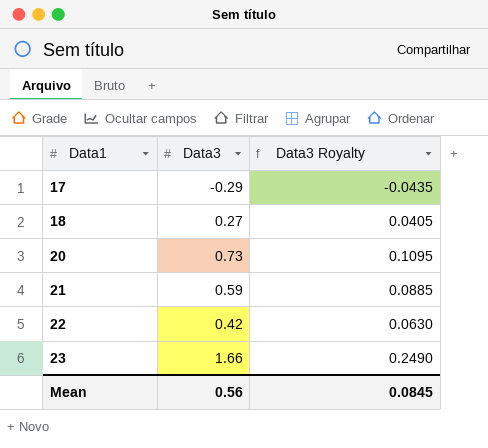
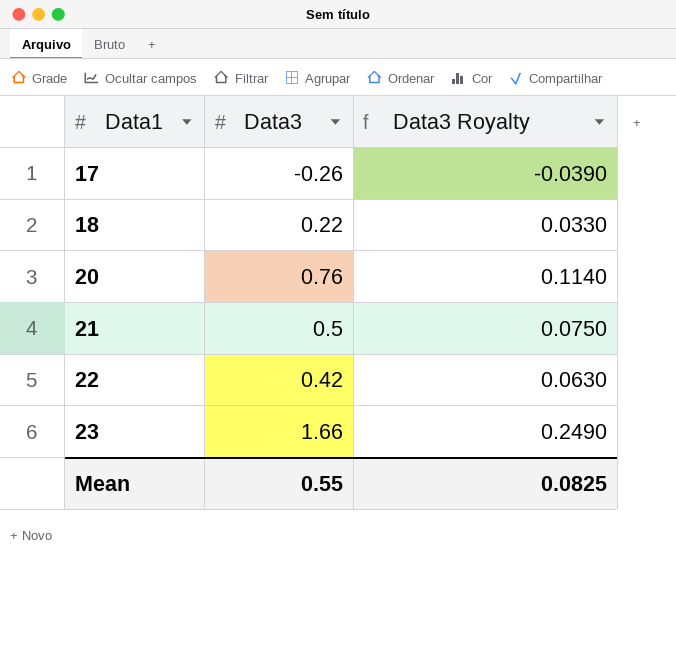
17 | Data3: -0.29 -> -0.26
17 | Data3 Royalty: -0.0435 -> -0.0390
18 | Data3: 0.27 -> 0.22
18 | Data3 Royalty: 0.0405 -> 0.0330
20 | Data3: 0.73 -> 0.76
20 | Data3 Royalty: 0.1095 -> 0.1140
21 | Data3: 0.59 -> 0.5
21 | Data3 Royalty: 0.0885 -> 0.0750
Mean | Data3: 0.56 -> 0.55
Mean | Data3 Royalty: 0.0845 -> 0.0825

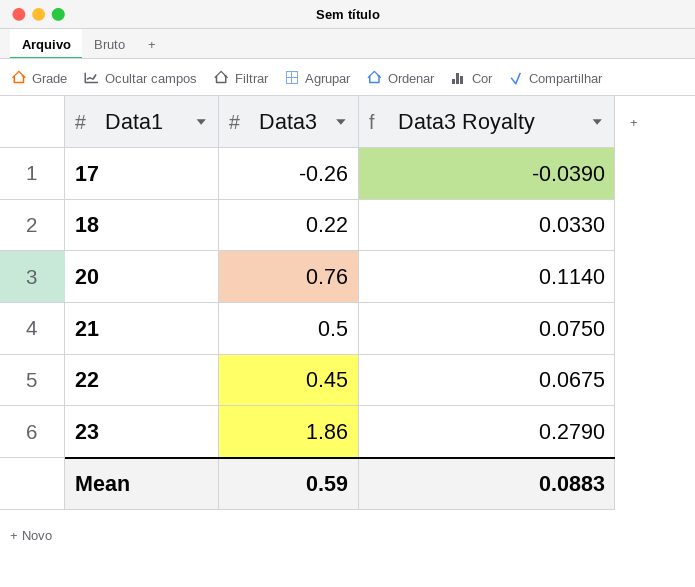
22 | Data3: 0.42 -> 0.45
22 | Data3 Royalty: 0.0630 -> 0.0675
23 | Data3: 1.66 -> 1.86
23 | Data3 Royalty: 0.2490 -> 0.2790
Mean | Data3: 0.55 -> 0.59
Mean | Data3 Royalty: 0.0825 -> 0.0883

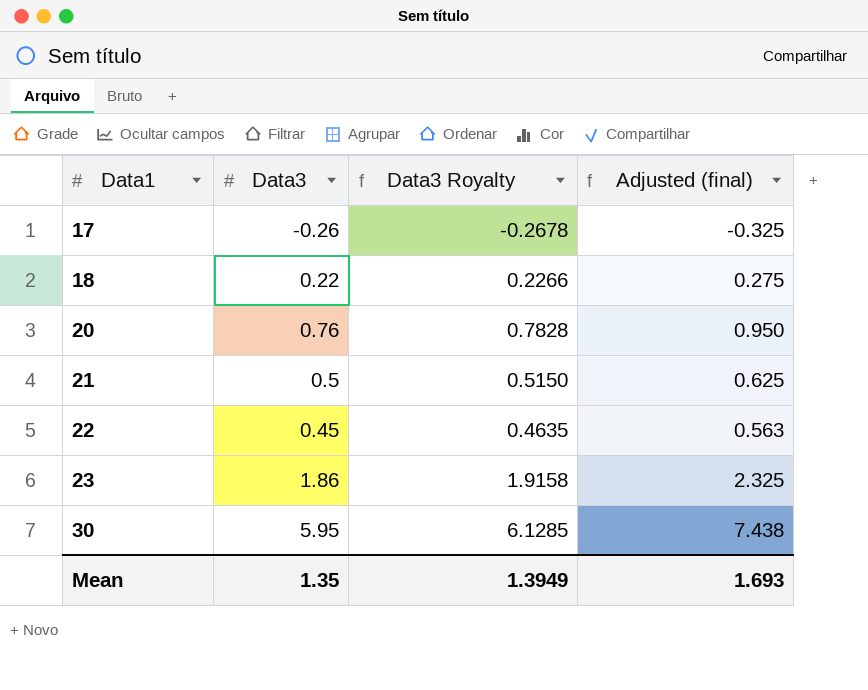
column Data3 Royalty | formula: [Data3] * 0.15 -> [Data3] * 1.03
column Adjusted (final) | formula: none -> [Data3] * 1.25
row 30: none -> 5.95 | 6.1285 | 7.438
Mean | Data3: 0.59 -> 1.35
Mean | Data3 Royalty: 0.0883 -> 1.3949

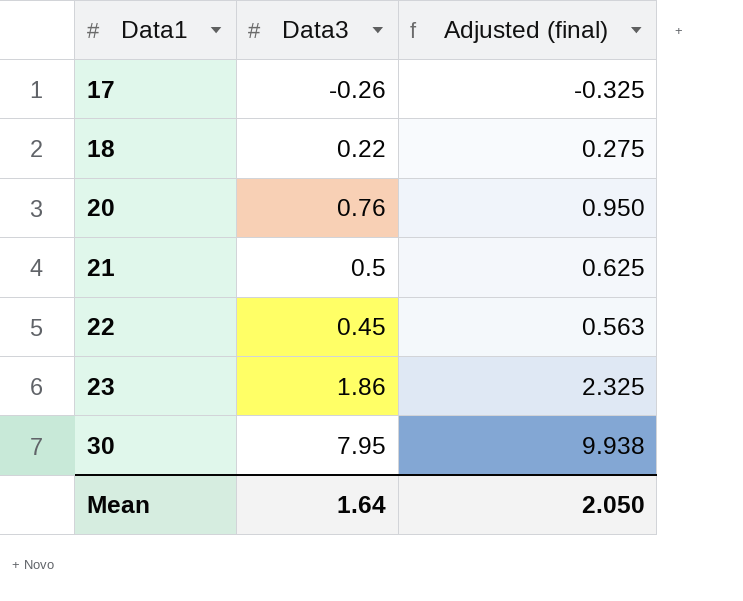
column Data3 Royalty | formula: [Data3] * 1.03 -> none
30 | Data3: 5.95 -> 7.95
30 | Adjusted (final): 7.438 -> 9.938
Mean | Data3: 1.35 -> 1.64
Mean | Adjusted (final): 1.693 -> 2.050

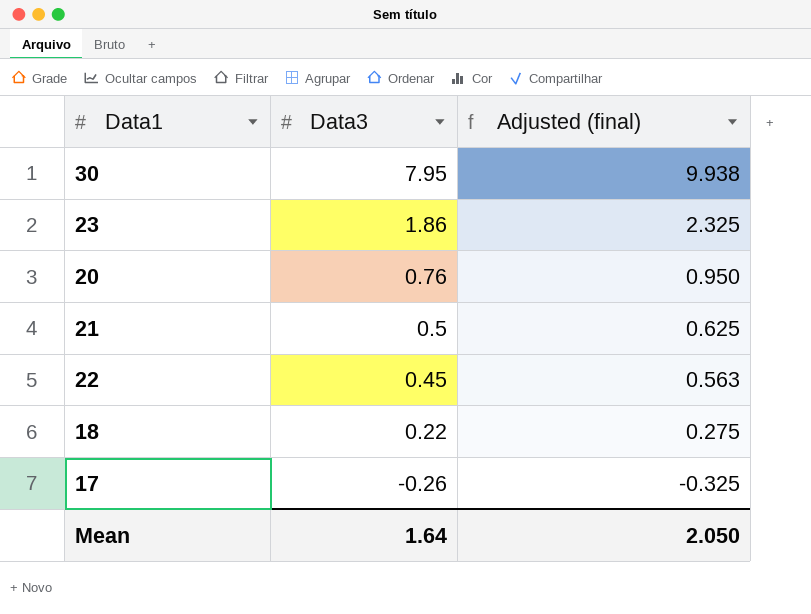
row order: Data1 ascending -> Data3 descending

